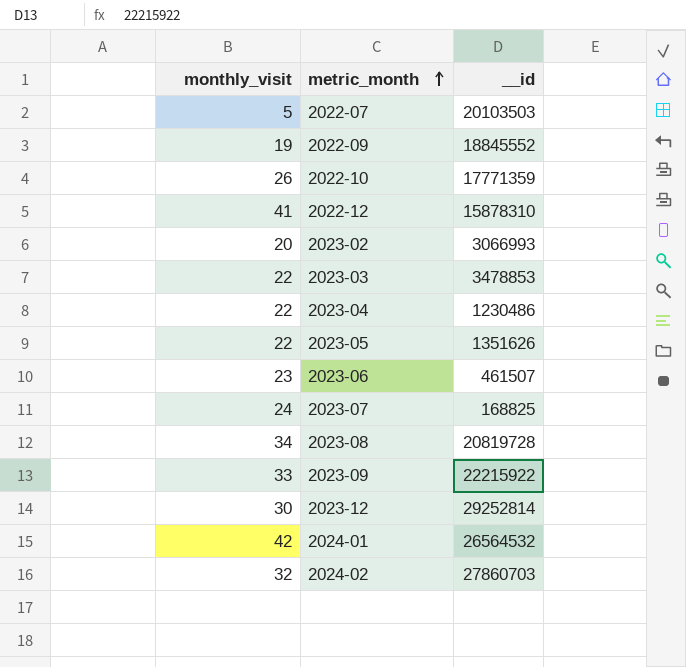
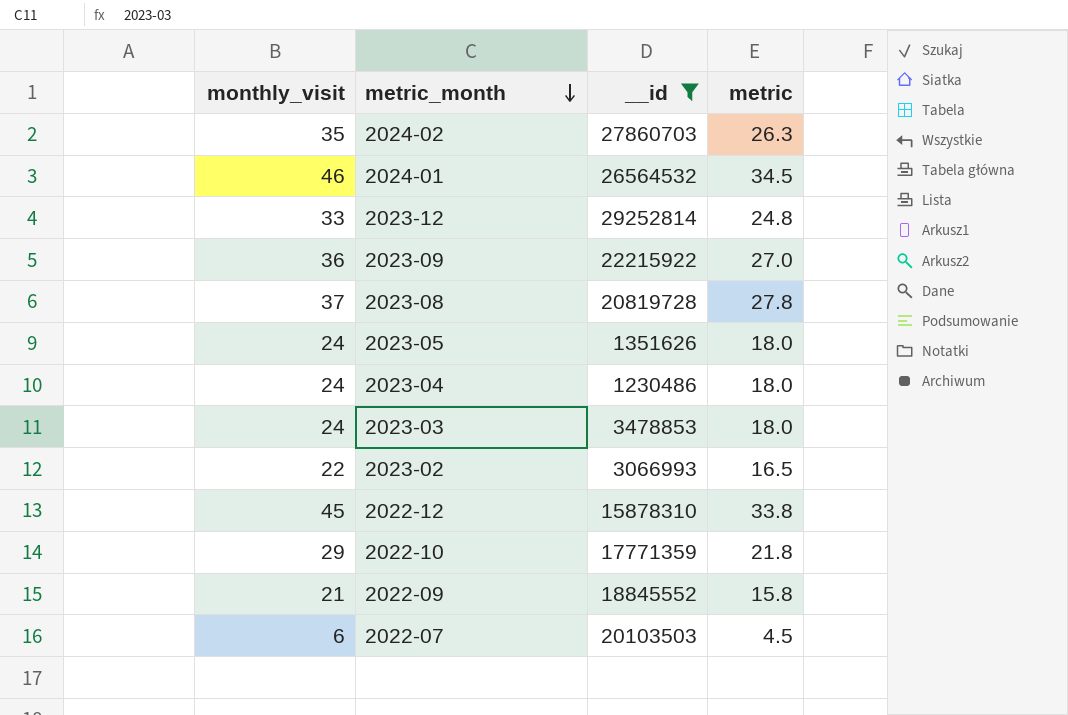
filter: none -> __id >= 1230486
row order: metric_month ascending -> metric_month descending
column metric | formula: none -> [monthly_visit] * 0.75
2024-02 | monthly_visit: 32 -> 35
2024-01 | monthly_visit: 42 -> 46
2023-12 | monthly_visit: 30 -> 33
2023-09 | monthly_visit: 33 -> 36
2023-08 | monthly_visit: 34 -> 37
2023-05 | monthly_visit: 22 -> 24
2023-04 | monthly_visit: 22 -> 24
2023-03 | monthly_visit: 22 -> 24
2023-02 | monthly_visit: 20 -> 22
2022-12 | monthly_visit: 41 -> 45
2022-10 | monthly_visit: 26 -> 29
2022-09 | monthly_visit: 19 -> 21
2022-07 | monthly_visit: 5 -> 6

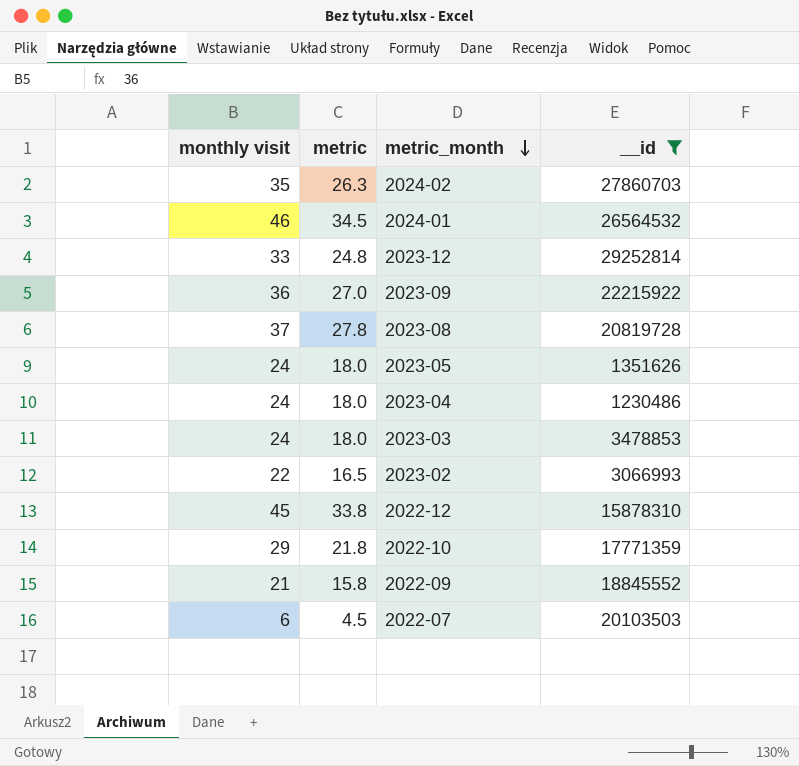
column name: monthly_visit -> monthly visit
column metric | position: 4 -> 2

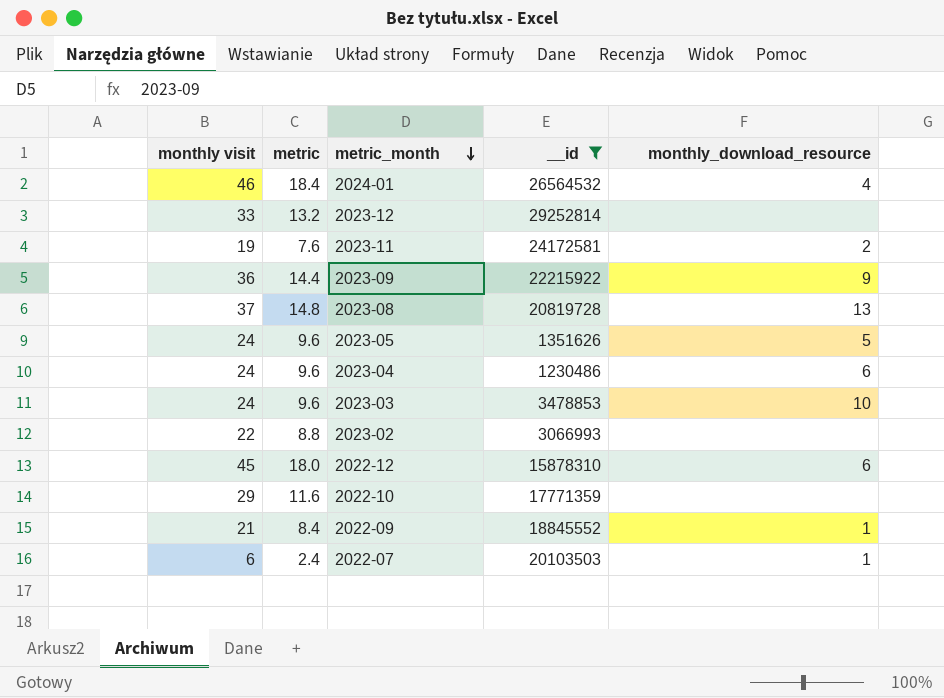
column metric | formula: [monthly visit] * 0.75 -> [monthly visit] * 0.4
column monthly_download_resource | position: none -> 5
row 2024-02: 35 | 26.3 | 27860703 -> none
row 2023-11: none -> 19 | 7.6 | 24172581 | 2

